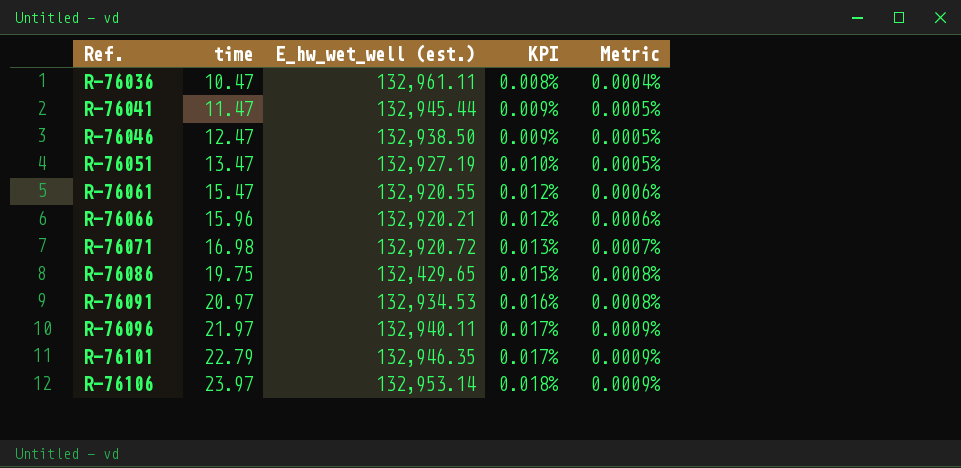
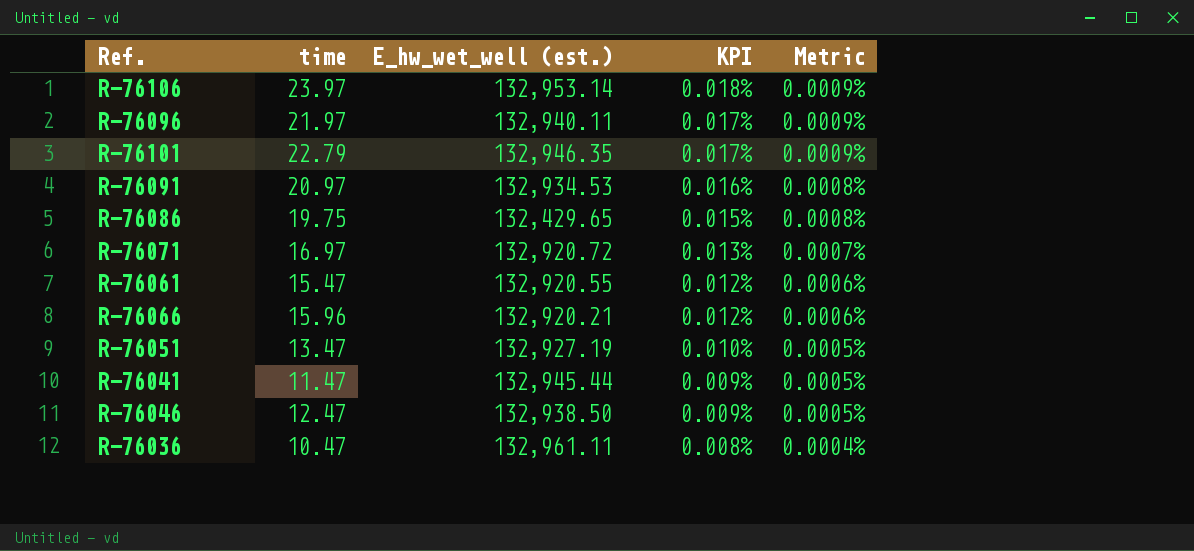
row order: Ref. ascending -> KPI descending
R-76071 | time: 16.98 -> 16.97

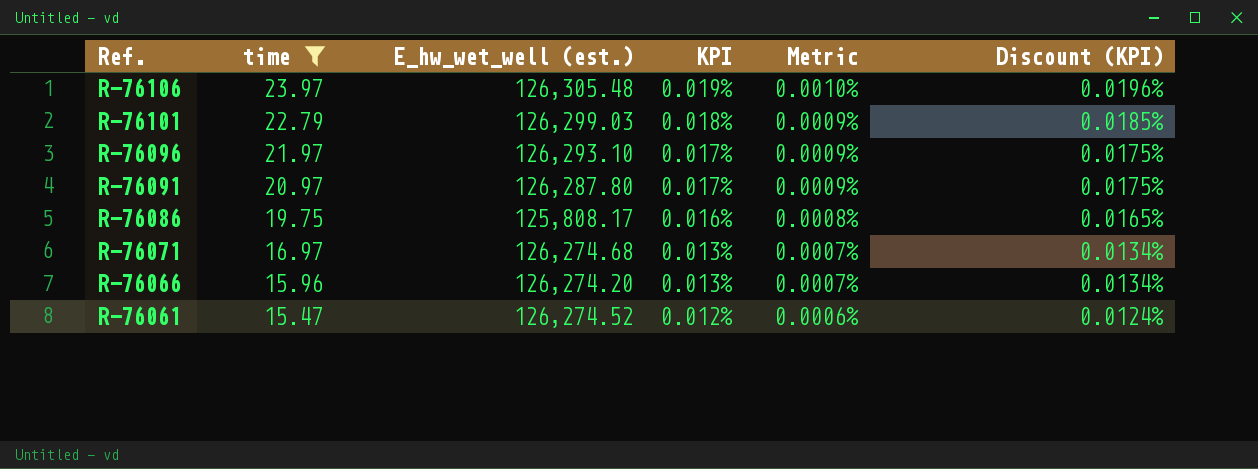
filter: none -> time >= 15.47
row order: KPI descending -> Ref. descending
column Discount (KPI) | formula: none -> [KPI] * 1.03
R-76106 | E_hw_wet_well (est.): 132,953.14 -> 126,305.48
R-76106 | KPI: 0.018% -> 0.019%
R-76106 | Metric: 0.0009% -> 0.0010%
R-76101 | E_hw_wet_well (est.): 132,946.35 -> 126,299.03
R-76101 | KPI: 0.017% -> 0.018%
R-76096 | E_hw_wet_well (est.): 132,940.11 -> 126,293.10
R-76091 | E_hw_wet_well (est.): 132,934.53 -> 126,287.80
R-76091 | KPI: 0.016% -> 0.017%
R-76091 | Metric: 0.0008% -> 0.0009%
R-76086 | E_hw_wet_well (est.): 132,429.65 -> 125,808.17
R-76086 | KPI: 0.015% -> 0.016%
R-76071 | E_hw_wet_well (est.): 132,920.72 -> 126,274.68
R-76066 | E_hw_wet_well (est.): 132,920.21 -> 126,274.20
R-76066 | KPI: 0.012% -> 0.013%
R-76066 | Metric: 0.0006% -> 0.0007%
R-76061 | E_hw_wet_well (est.): 132,920.55 -> 126,274.52

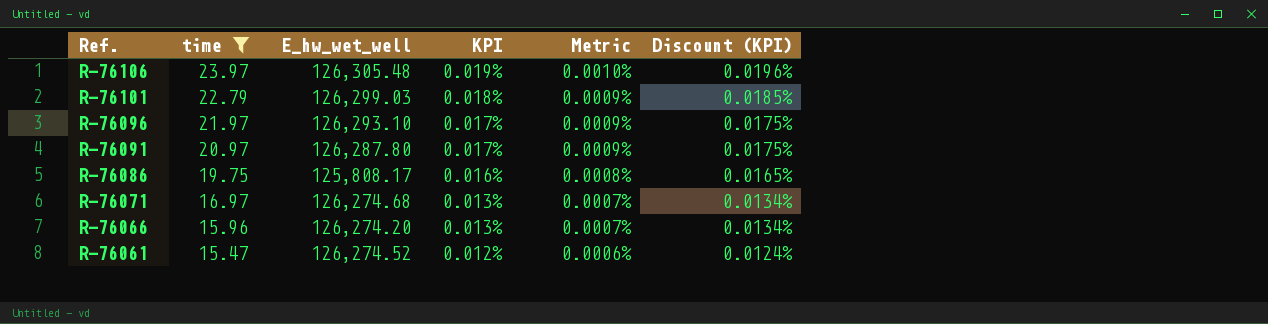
column name: E_hw_wet_well (est.) -> E_hw_wet_well

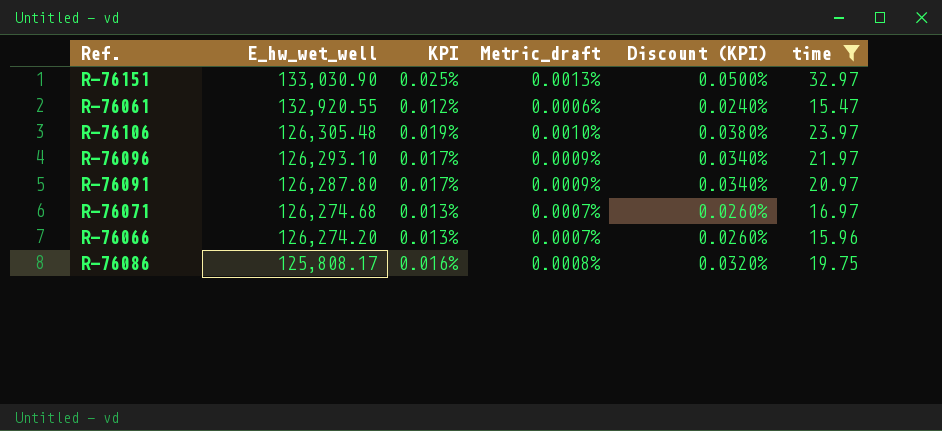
row order: Ref. descending -> E_hw_wet_well descending
column name: Metric -> Metric_draft
column Discount (KPI) | formula: [KPI] * 1.03 -> [KPI] * 2
column time | position: 2 -> 6
row R-76101: 22.79 | 126,299.03 | 0.018% | 0.0009% | 0.0185% -> none
row R-76151: none -> 133,030.90 | 0.025% | 0.0013% | 0.0500% | 32.97
R-76061 | E_hw_wet_well: 126,274.52 -> 132,920.55

